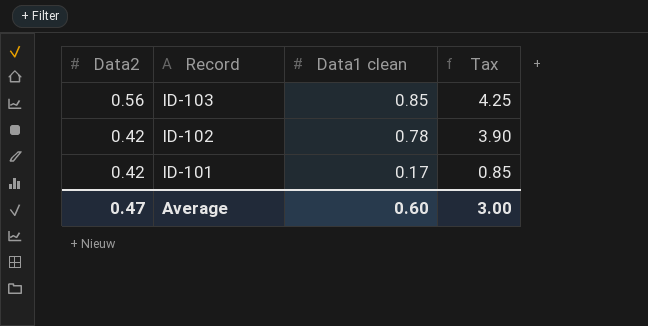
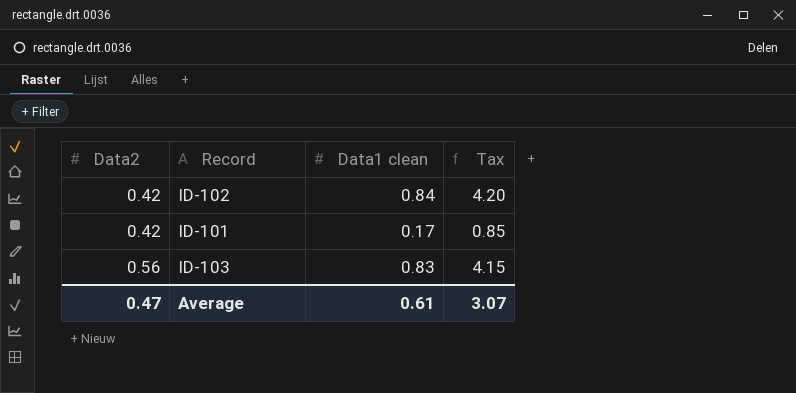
row order: Data2 descending -> Data2 ascending
ID-102 | Data1 clean: 0.78 -> 0.84
ID-102 | Tax: 3.90 -> 4.20
ID-103 | Data1 clean: 0.85 -> 0.83
ID-103 | Tax: 4.25 -> 4.15
Average | Data1 clean: 0.60 -> 0.61
Average | Tax: 3.00 -> 3.07

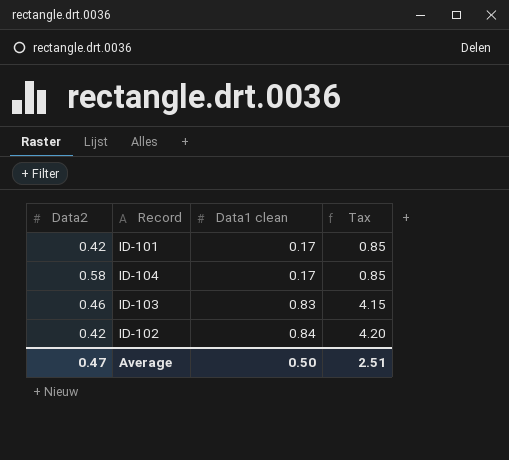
row order: Data2 ascending -> Data1 clean ascending
row ID-104: none -> 0.58 | 0.17 | 0.85
ID-103 | Data2: 0.56 -> 0.46
Average | Data1 clean: 0.61 -> 0.50
Average | Tax: 3.07 -> 2.51

